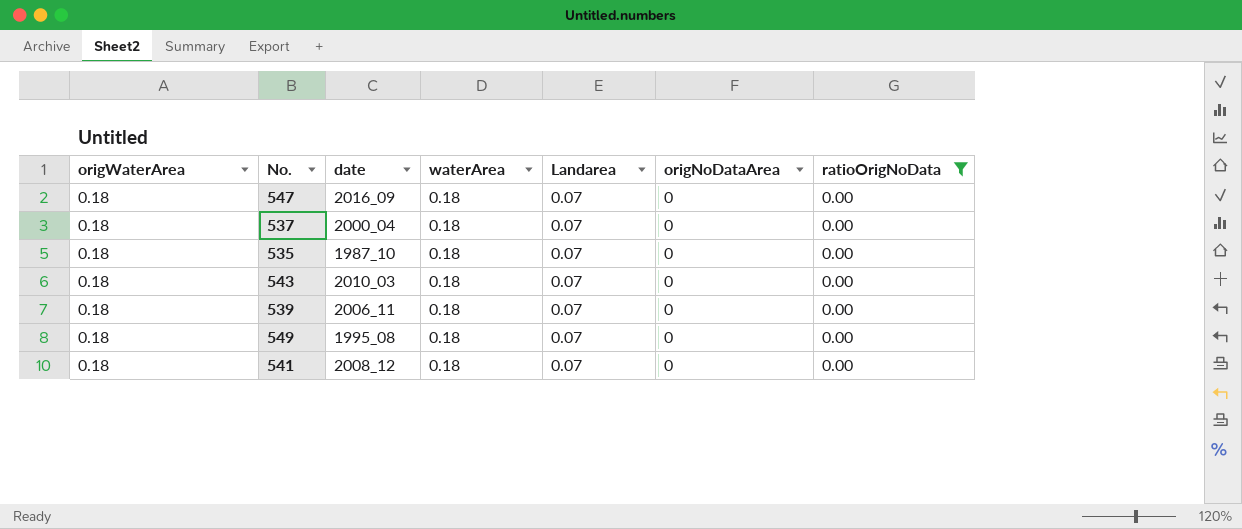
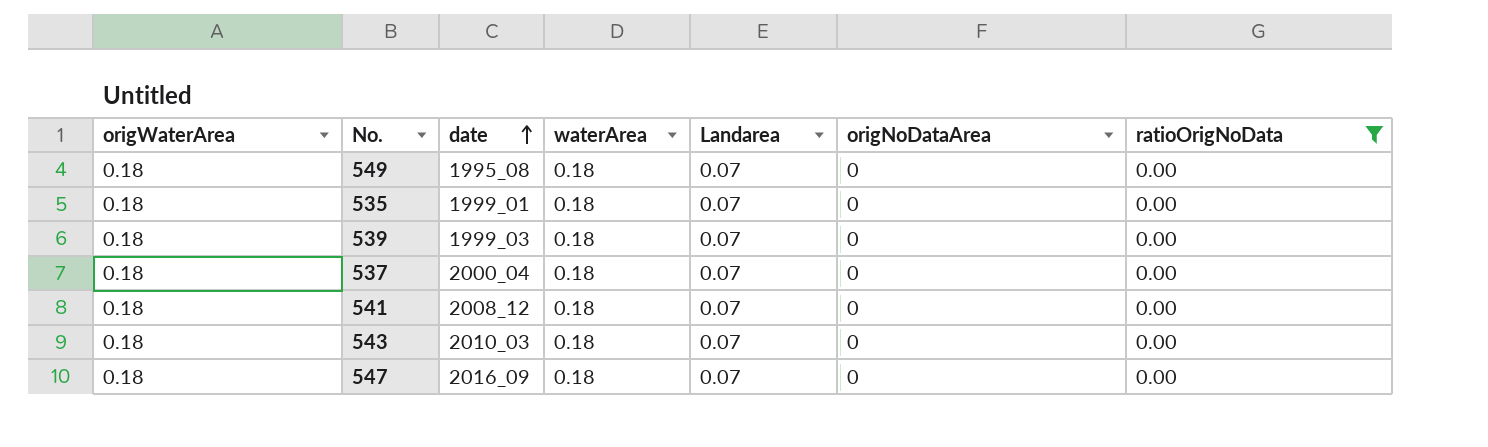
row order: none -> date ascending
535 | date: 1987_10 -> 1999_01
539 | date: 2006_11 -> 1999_03

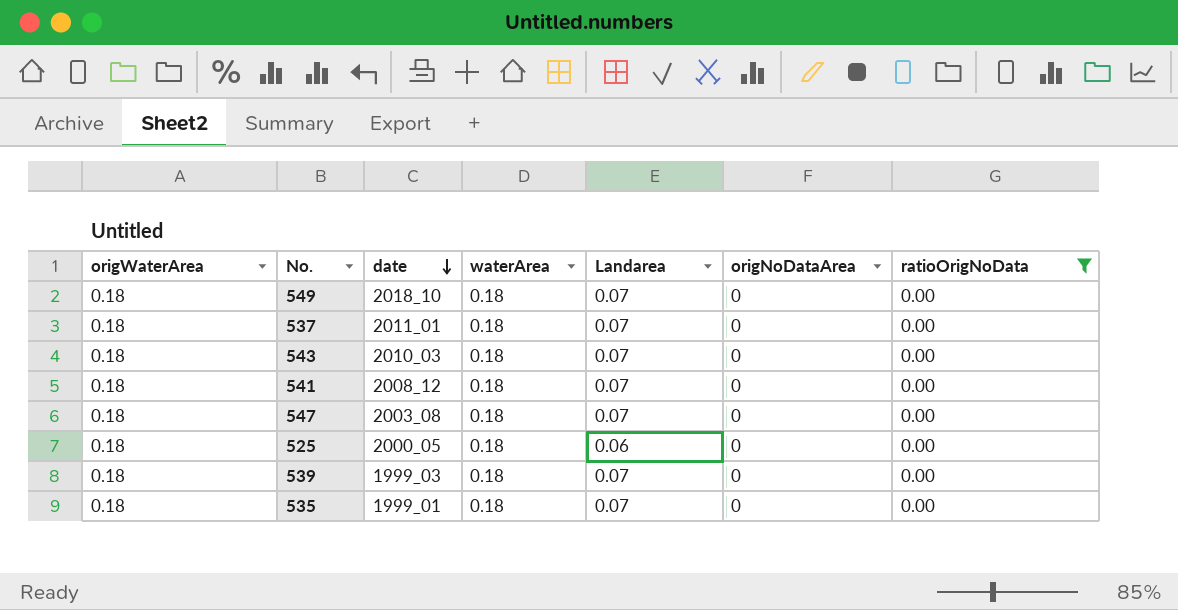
row order: date ascending -> date descending
549 | date: 1995_08 -> 2018_10
537 | date: 2000_04 -> 2011_01
547 | date: 2016_09 -> 2003_08
row 525: none -> 0.18 | 2000_05 | 0.18 | 0.06 | 0 | 0.00

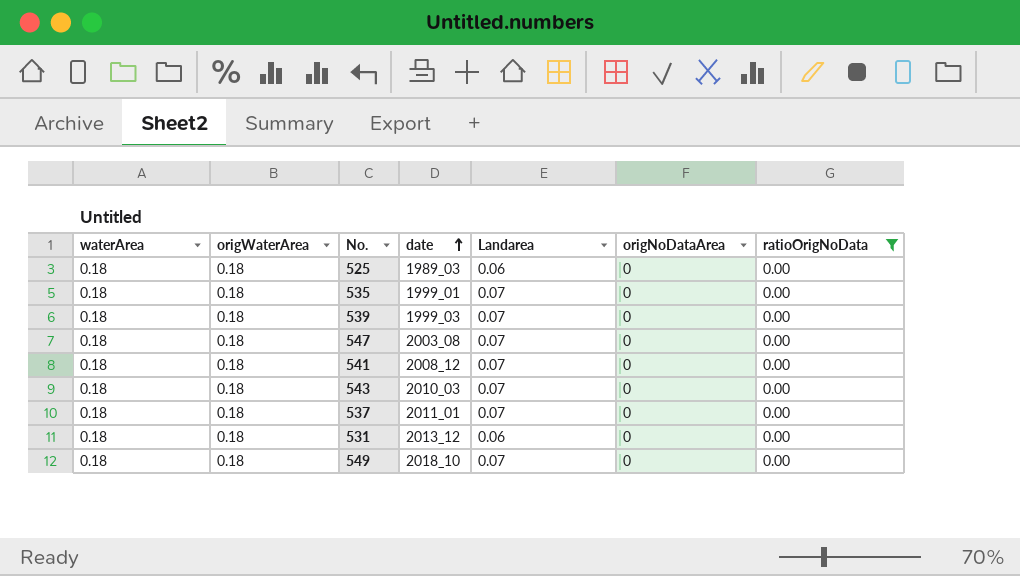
row order: date descending -> date ascending
column waterArea | position: 4 -> 1
525 | date: 2000_05 -> 1989_03
row 531: none -> 0.18 | 0.18 | 2013_12 | 0.06 | 0 | 0.00

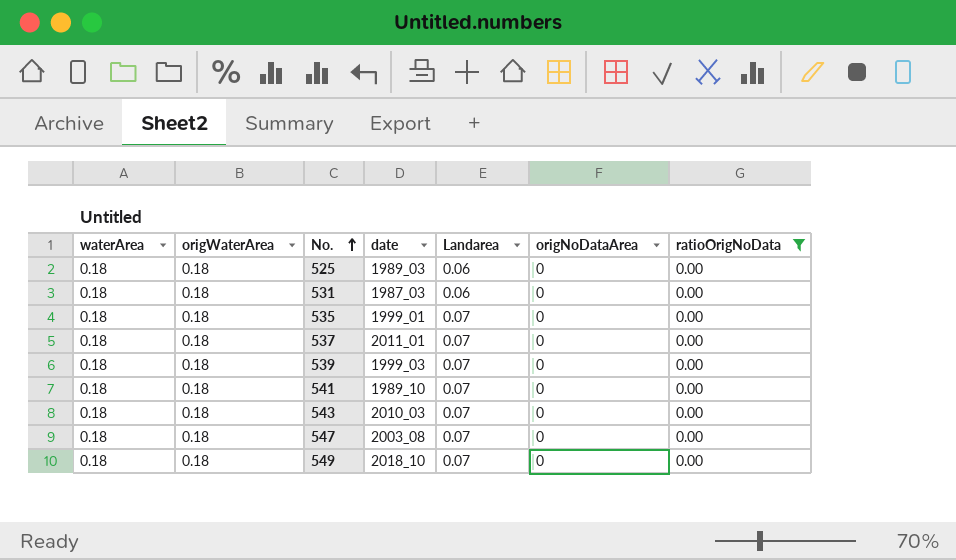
row order: date ascending -> No. ascending
531 | date: 2013_12 -> 1987_03
541 | date: 2008_12 -> 1989_10

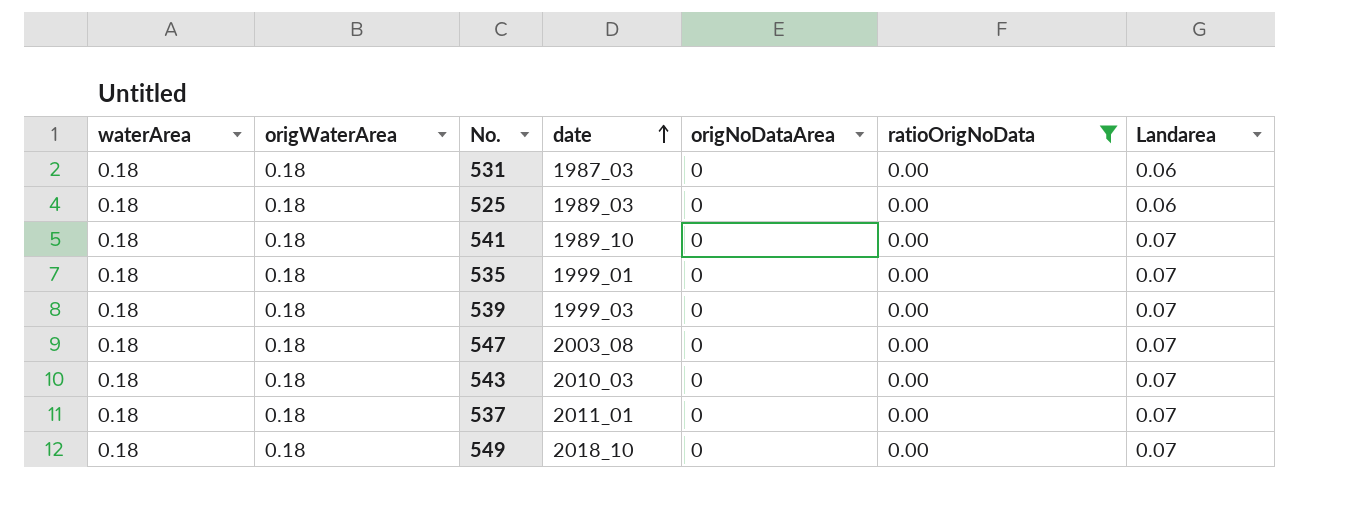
row order: No. ascending -> date ascending
column Landarea | position: 5 -> 7

